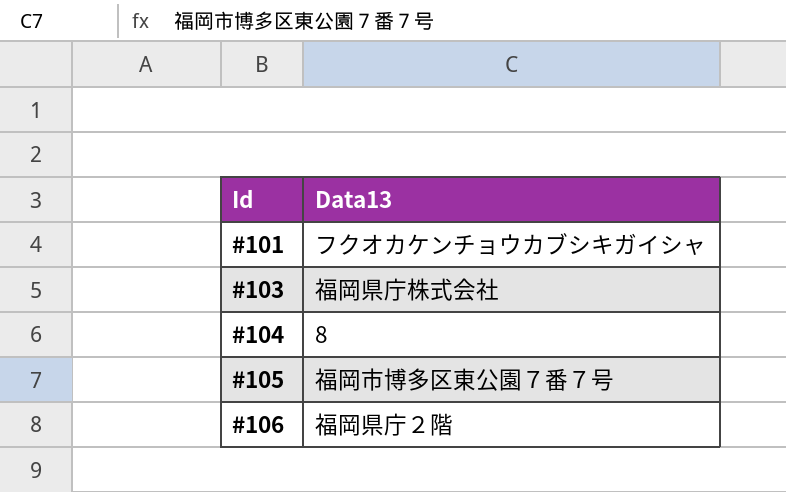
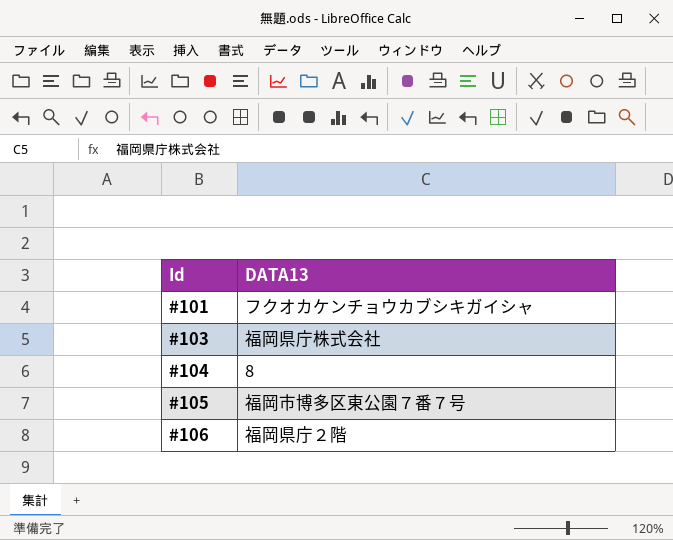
column name: Data13 -> DATA13

